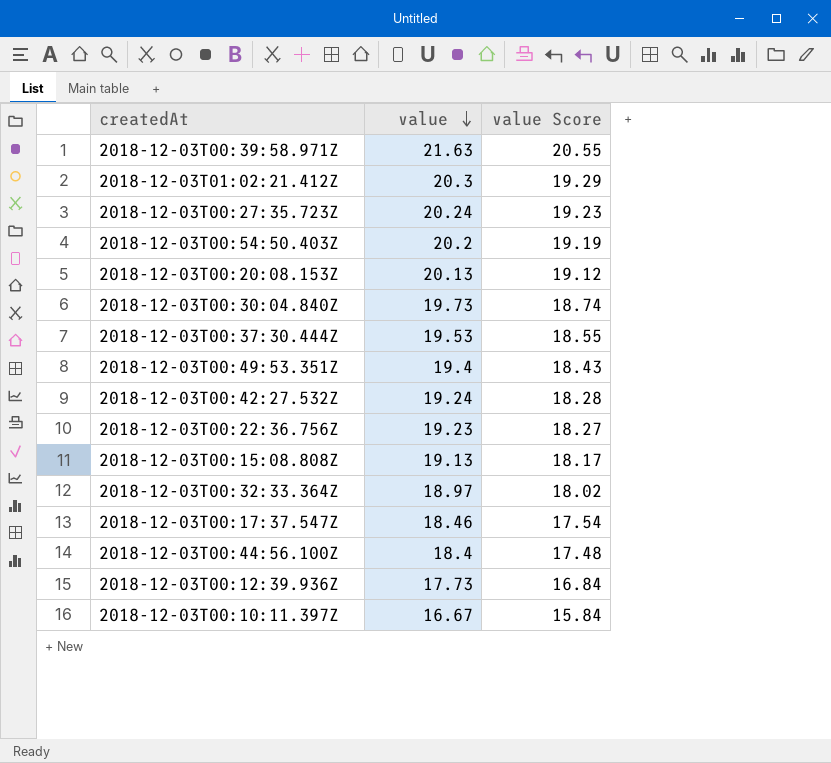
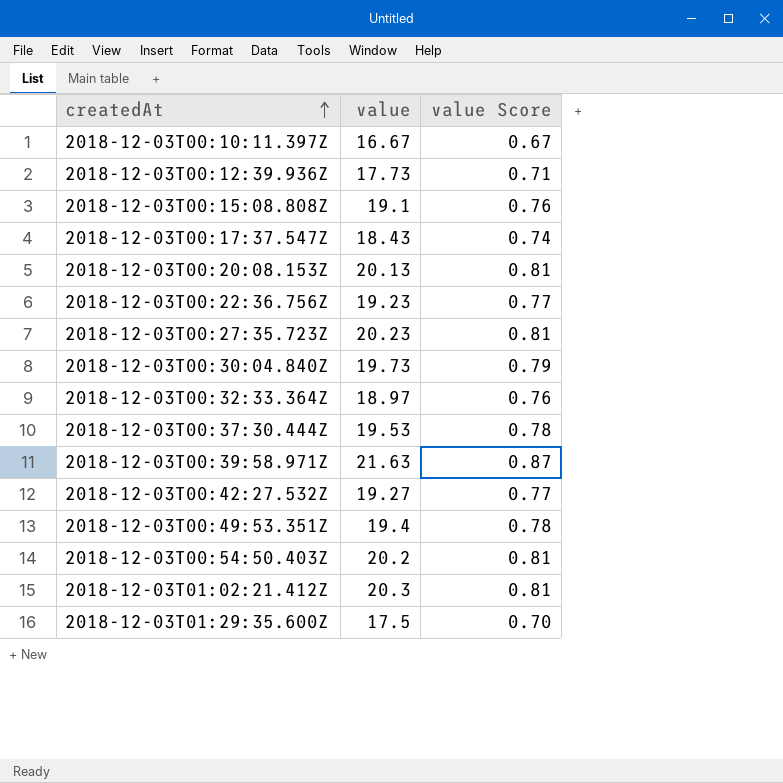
row order: value descending -> createdAt ascending
column value Score | formula: [value] * 0.95 -> [value] * 0.04
row 2018-12-03T00:44:56.100Z: 18.4 | 17.48 -> none
2018-12-03T00:15:08.808Z | value: 19.13 -> 19.1
2018-12-03T00:17:37.547Z | value: 18.46 -> 18.43
2018-12-03T00:27:35.723Z | value: 20.24 -> 20.23
2018-12-03T00:42:27.532Z | value: 19.24 -> 19.27
row 2018-12-03T01:29:35.600Z: none -> 17.5 | 0.70

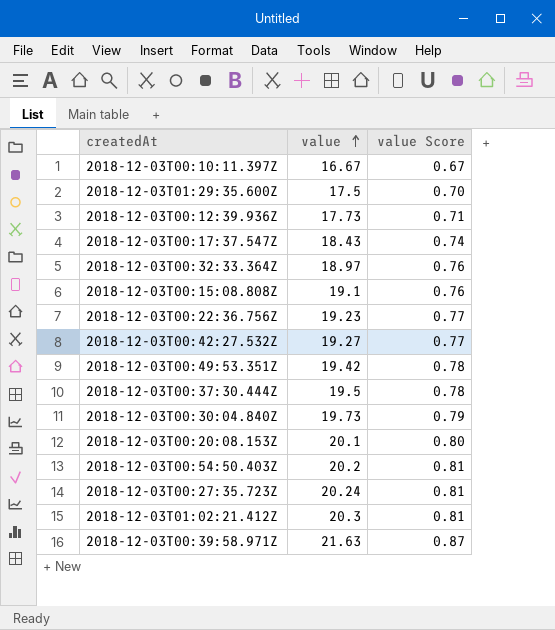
row order: createdAt ascending -> value ascending
2018-12-03T00:49:53.351Z | value: 19.4 -> 19.42
2018-12-03T00:37:30.444Z | value: 19.53 -> 19.5
2018-12-03T00:20:08.153Z | value: 20.13 -> 20.1
2018-12-03T00:20:08.153Z | value Score: 0.81 -> 0.80
2018-12-03T00:27:35.723Z | value: 20.23 -> 20.24

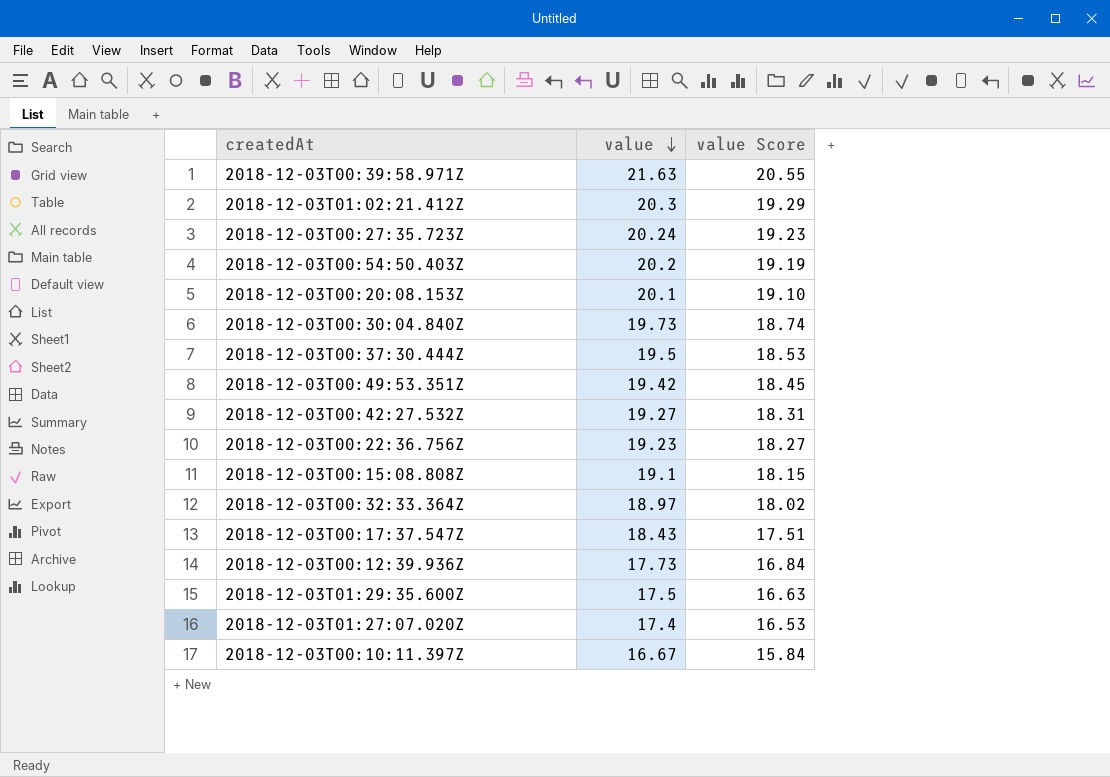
row order: value ascending -> value descending
column value Score | formula: [value] * 0.04 -> [value] * 0.95
row 2018-12-03T01:27:07.020Z: none -> 17.4 | 16.53

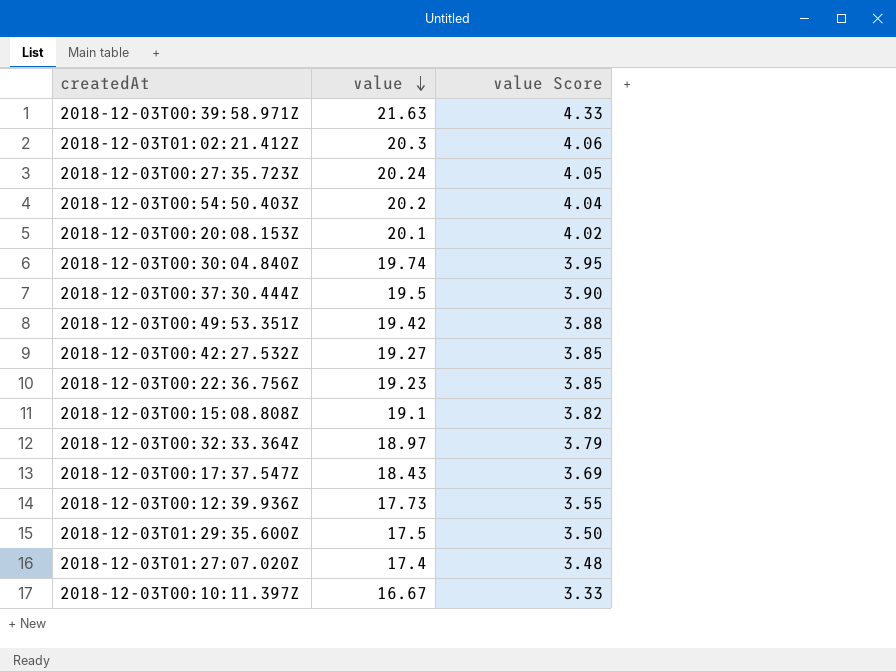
column value Score | formula: [value] * 0.95 -> [value] * 0.2
2018-12-03T00:30:04.840Z | value: 19.73 -> 19.74

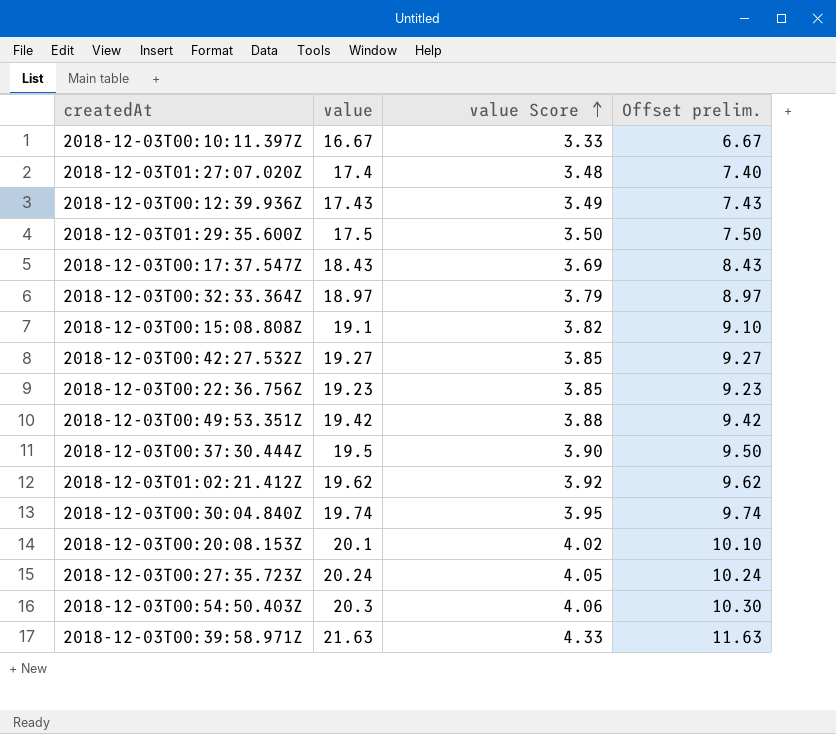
row order: value descending -> value Score ascending
column Offset prelim. | formula: none -> [value] - 10
2018-12-03T00:12:39.936Z | value: 17.73 -> 17.43
2018-12-03T00:12:39.936Z | value Score: 3.55 -> 3.49
2018-12-03T01:02:21.412Z | value: 20.3 -> 19.62
2018-12-03T01:02:21.412Z | value Score: 4.06 -> 3.92
2018-12-03T00:54:50.403Z | value: 20.2 -> 20.3
2018-12-03T00:54:50.403Z | value Score: 4.04 -> 4.06

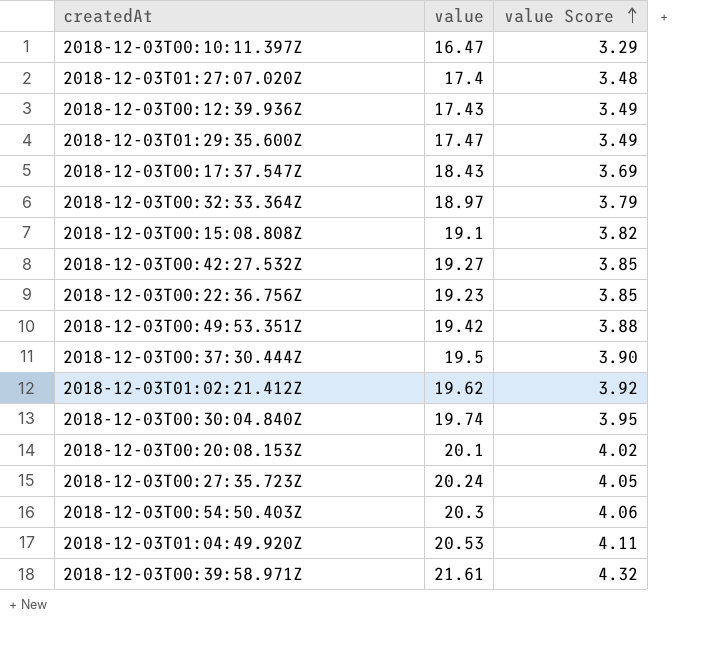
column Offset prelim. | formula: [value] - 10 -> none
2018-12-03T00:10:11.397Z | value: 16.67 -> 16.47
2018-12-03T00:10:11.397Z | value Score: 3.33 -> 3.29
2018-12-03T01:29:35.600Z | value: 17.5 -> 17.47
2018-12-03T01:29:35.600Z | value Score: 3.50 -> 3.49
row 2018-12-03T01:04:49.920Z: none -> 20.53 | 4.11
2018-12-03T00:39:58.971Z | value: 21.63 -> 21.61
2018-12-03T00:39:58.971Z | value Score: 4.33 -> 4.32

